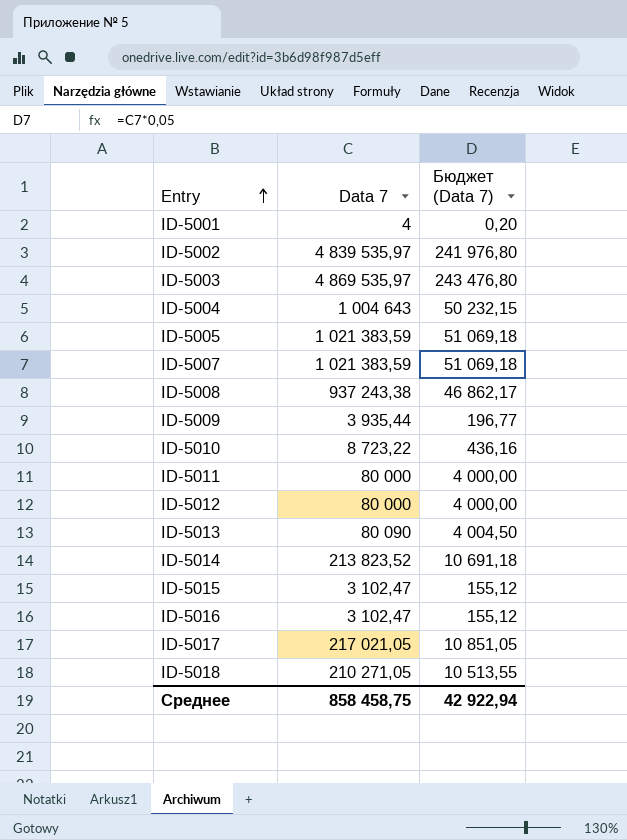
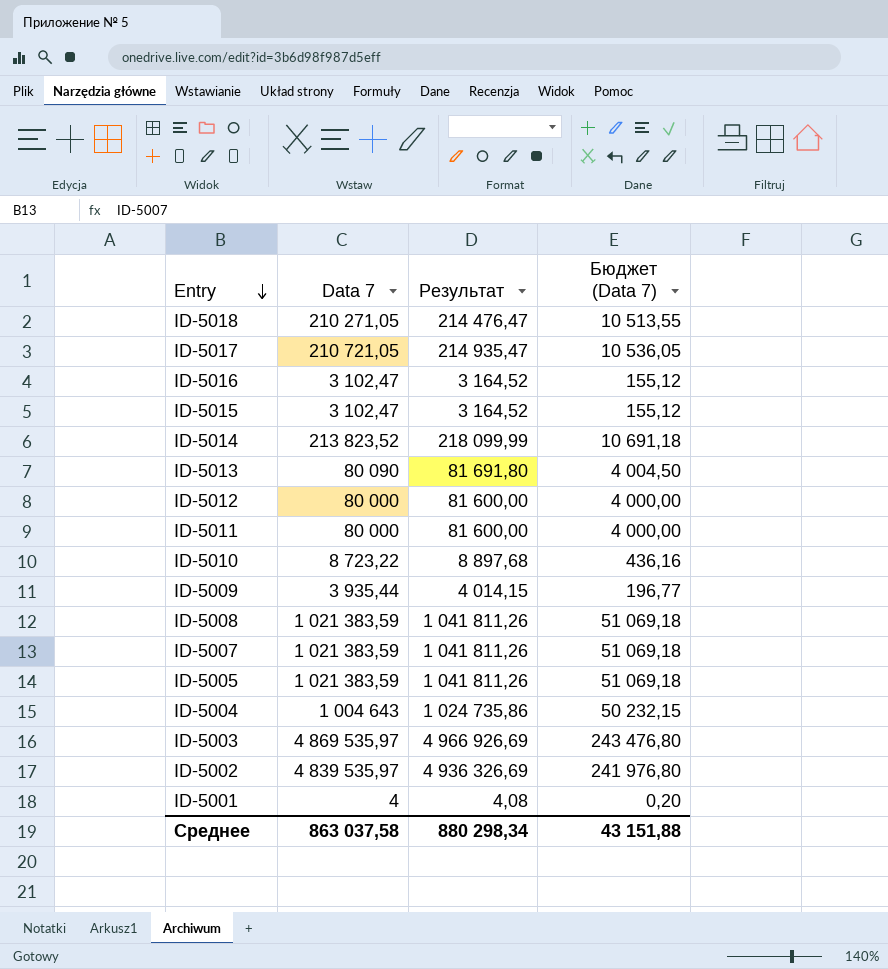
row order: Entry ascending -> Entry descending
column Результат | formula: none -> [Data 7] * 1,02
ID-5017 | Data 7: 217 021,05 -> 210 721,05
ID-5017 | Бюджет (Data 7): 10 851,05 -> 10 536,05
ID-5008 | Data 7: 937 243,38 -> 1 021 383,59
ID-5008 | Бюджет (Data 7): 46 862,17 -> 51 069,18
Среднее | Data 7: 858 458,75 -> 863 037,58
Среднее | Бюджет (Data 7): 42 922,94 -> 43 151,88

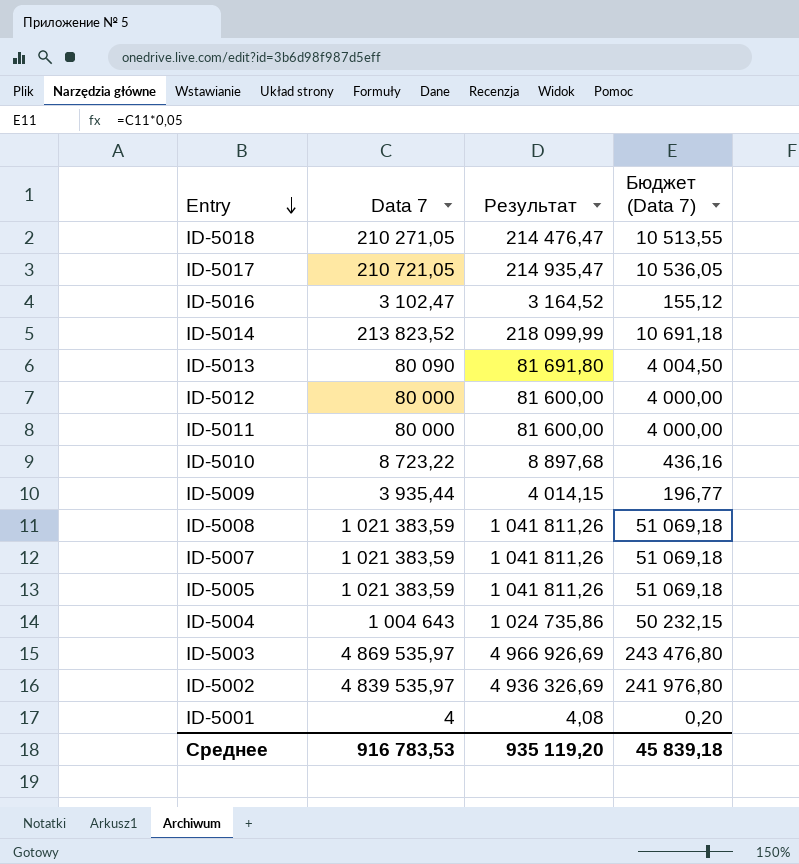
row ID-5015: 3 102,47 | 3 164,52 | 155,12 -> none
Среднее | Data 7: 863 037,58 -> 916 783,53
Среднее | Результат: 880 298,34 -> 935 119,20
Среднее | Бюджет (Data 7): 43 151,88 -> 45 839,18

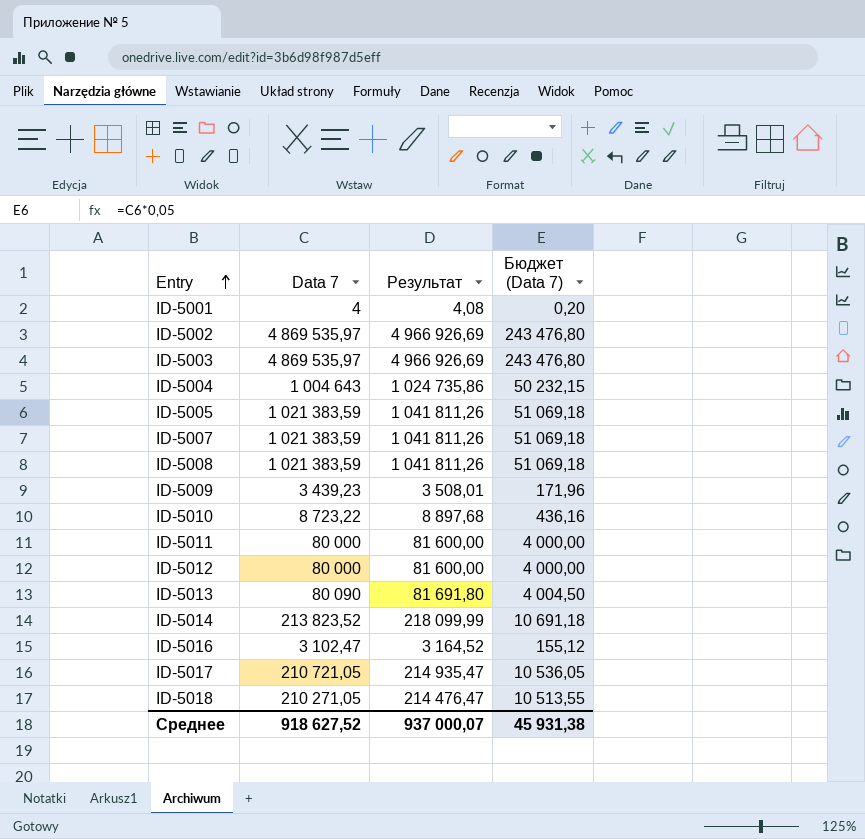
row order: Entry descending -> Entry ascending
ID-5002 | Data 7: 4 839 535,97 -> 4 869 535,97
ID-5002 | Результат: 4 936 326,69 -> 4 966 926,69
ID-5002 | Бюджет (Data 7): 241 976,80 -> 243 476,80
ID-5009 | Data 7: 3 935,44 -> 3 439,23
ID-5009 | Результат: 4 014,15 -> 3 508,01
ID-5009 | Бюджет (Data 7): 196,77 -> 171,96
Среднее | Data 7: 916 783,53 -> 918 627,52
Среднее | Результат: 935 119,20 -> 937 000,07
Среднее | Бюджет (Data 7): 45 839,18 -> 45 931,38

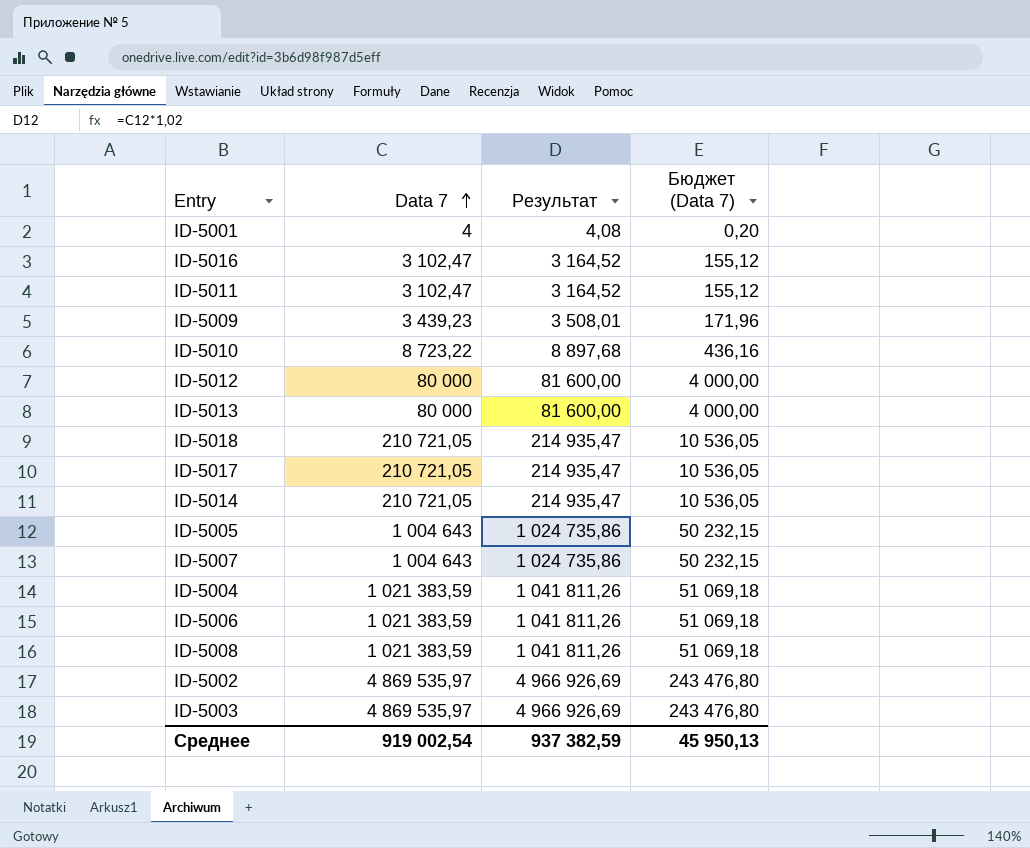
row order: Entry ascending -> Data 7 ascending
ID-5011 | Data 7: 80 000 -> 3 102,47
ID-5011 | Результат: 81 600,00 -> 3 164,52
ID-5011 | Бюджет (Data 7): 4 000,00 -> 155,12
ID-5013 | Data 7: 80 090 -> 80 000
ID-5013 | Результат: 81 691,80 -> 81 600,00
ID-5013 | Бюджет (Data 7): 4 004,50 -> 4 000,00
ID-5018 | Data 7: 210 271,05 -> 210 721,05
ID-5018 | Результат: 214 476,47 -> 214 935,47
ID-5018 | Бюджет (Data 7): 10 513,55 -> 10 536,05
ID-5014 | Data 7: 213 823,52 -> 210 721,05
ID-5014 | Результат: 218 099,99 -> 214 935,47
ID-5014 | Бюджет (Data 7): 10 691,18 -> 10 536,05
ID-5005 | Data 7: 1 021 383,59 -> 1 004 643
ID-5005 | Результат: 1 041 811,26 -> 1 024 735,86
ID-5005 | Бюджет (Data 7): 51 069,18 -> 50 232,15
ID-5007 | Data 7: 1 021 383,59 -> 1 004 643
ID-5007 | Результат: 1 041 811,26 -> 1 024 735,86
ID-5007 | Бюджет (Data 7): 51 069,18 -> 50 232,15
ID-5004 | Data 7: 1 004 643 -> 1 021 383,59
ID-5004 | Результат: 1 024 735,86 -> 1 041 811,26
ID-5004 | Бюджет (Data 7): 50 232,15 -> 51 069,18
row ID-5006: none -> 1 021 383,59 | 1 041 811,26 | 51 069,18
Среднее | Data 7: 918 627,52 -> 919 002,54
Среднее | Результат: 937 000,07 -> 937 382,59
Среднее | Бюджет (Data 7): 45 931,38 -> 45 950,13

